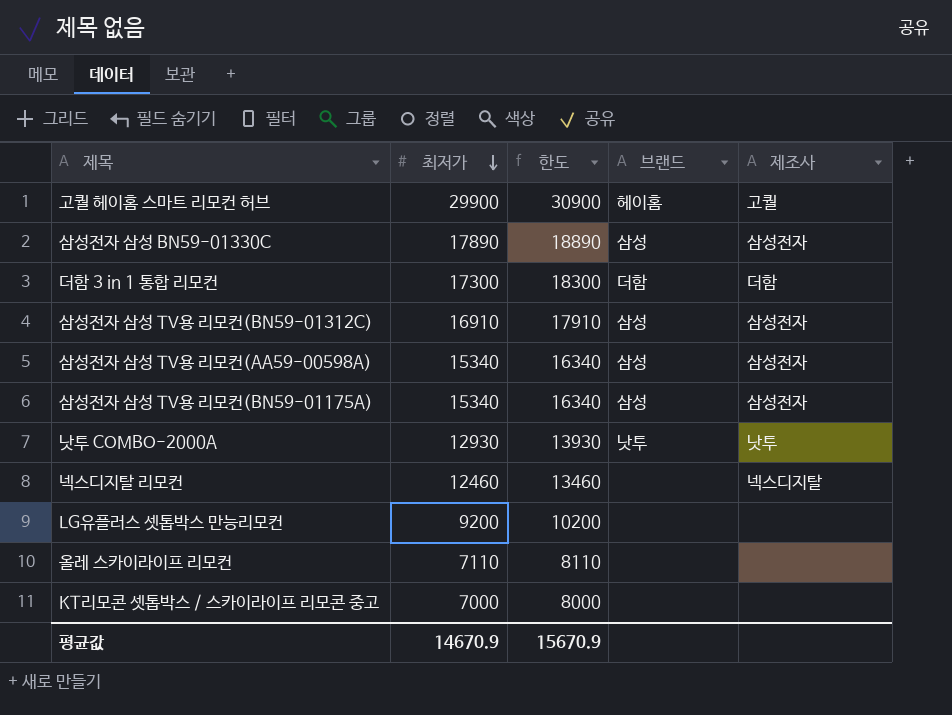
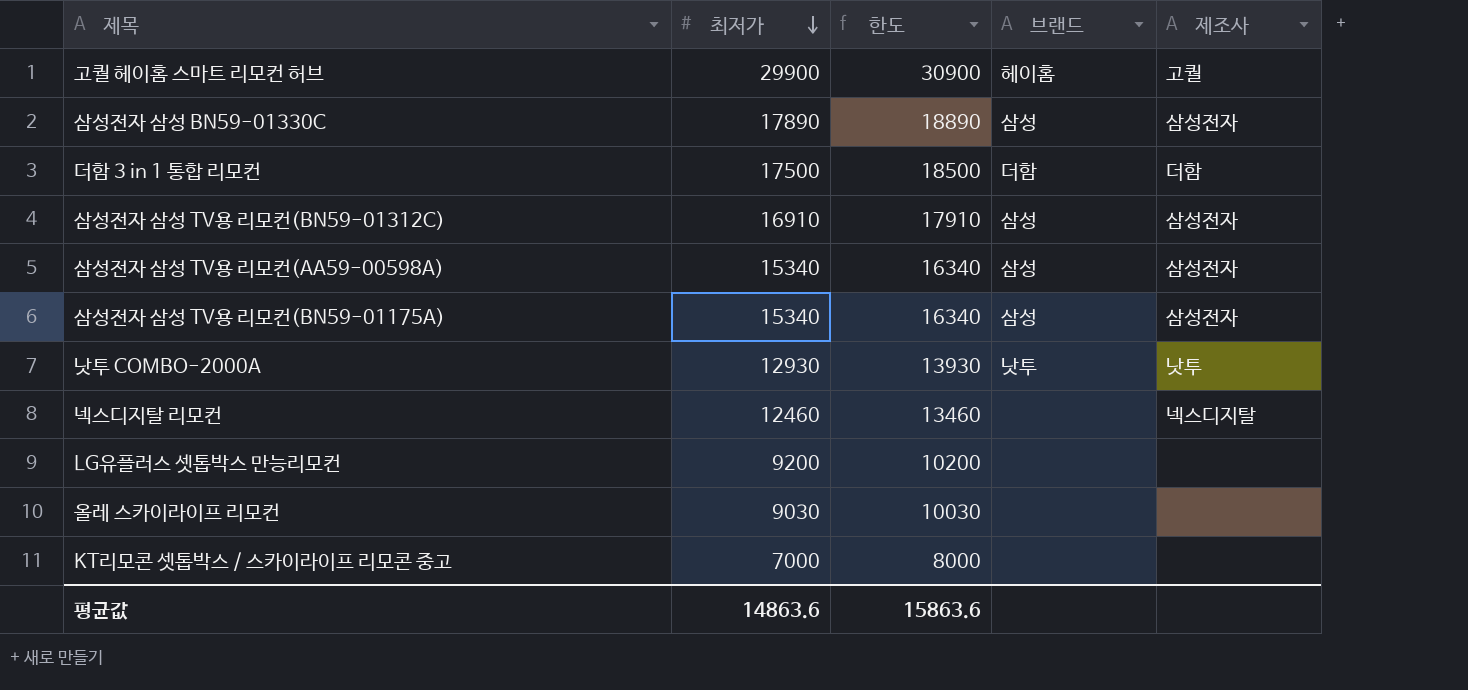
더함 3 in 1 통합 리모컨 | 최저가: 17300 -> 17500
더함 3 in 1 통합 리모컨 | 한도: 18300 -> 18500
올레 스카이라이프 리모컨 | 최저가: 7110 -> 9030
올레 스카이라이프 리모컨 | 한도: 8110 -> 10030
평균값 | 최저가: 14670.9 -> 14863.6
평균값 | 한도: 15670.9 -> 15863.6

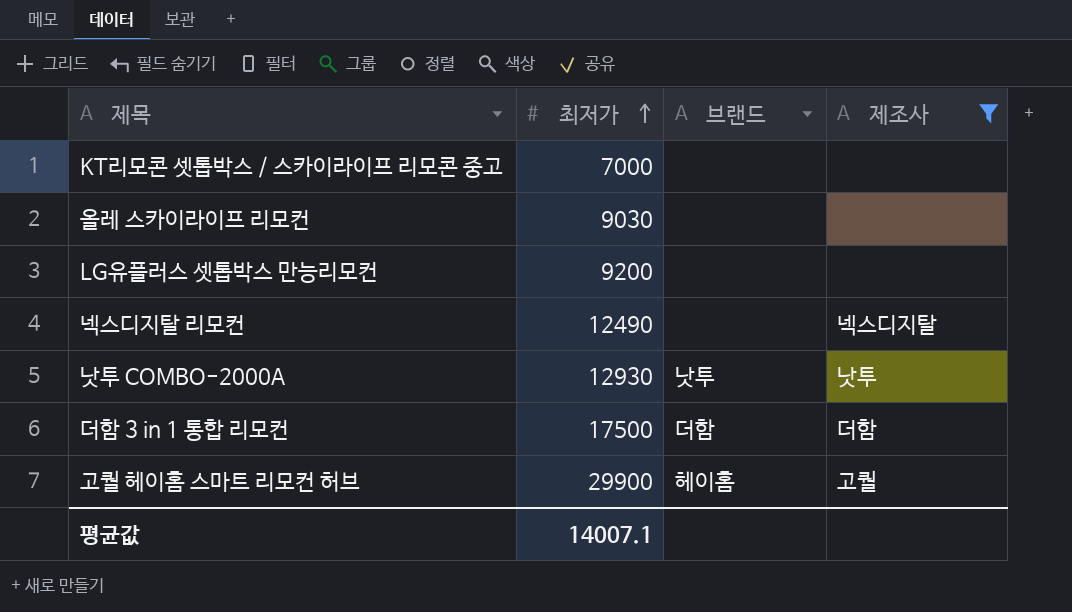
filter: none -> 제조사 != 삼성전자
row order: 최저가 descending -> 최저가 ascending
column 한도 | formula: [최저가] + 1000 -> none
넥스디지탈 리모컨 | 최저가: 12460 -> 12490
평균값 | 최저가: 14863.6 -> 14007.1

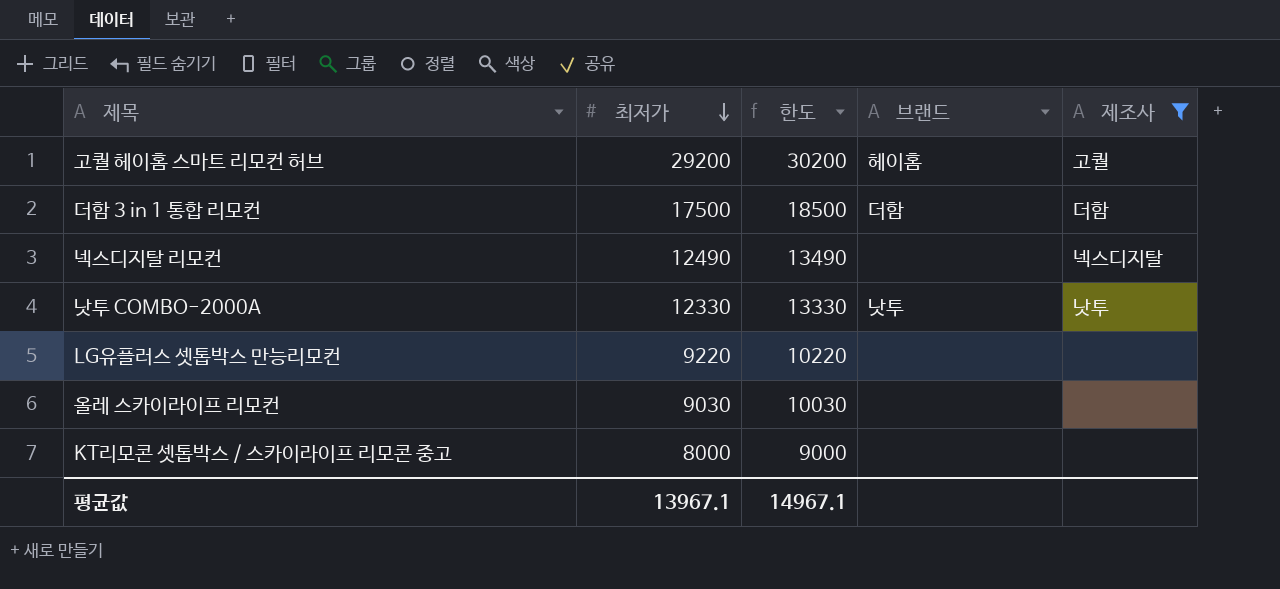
row order: 최저가 ascending -> 최저가 descending
column 한도 | formula: none -> [최저가] + 1000
고퀄 헤이홈 스마트 리모컨 허브 | 최저가: 29900 -> 29200
낫투 COMBO-2000A | 최저가: 12930 -> 12330
LG유플러스 셋톱박스 만능리모컨 | 최저가: 9200 -> 9220
KT리모콘 셋톱박스 / 스카이라이프 리모콘 중고 | 최저가: 7000 -> 8000
평균값 | 최저가: 14007.1 -> 13967.1

